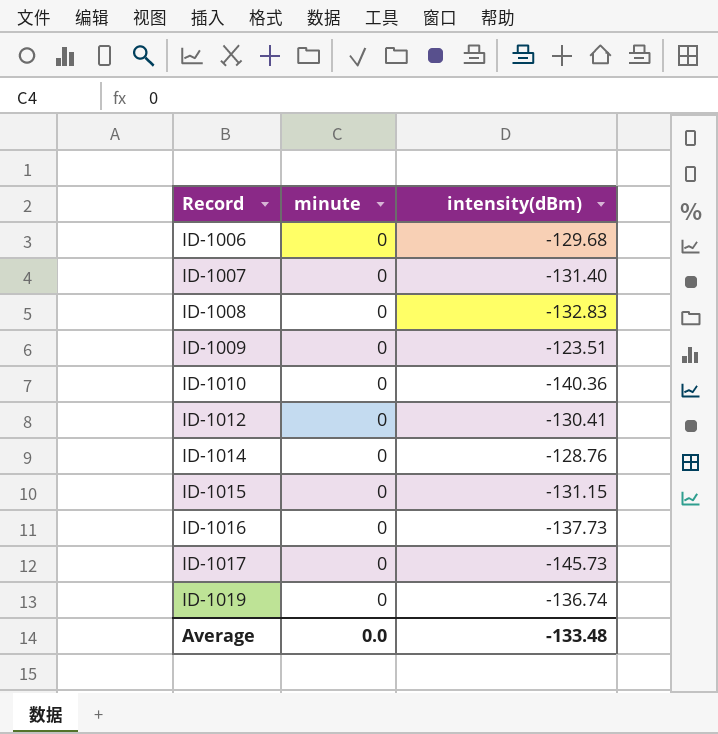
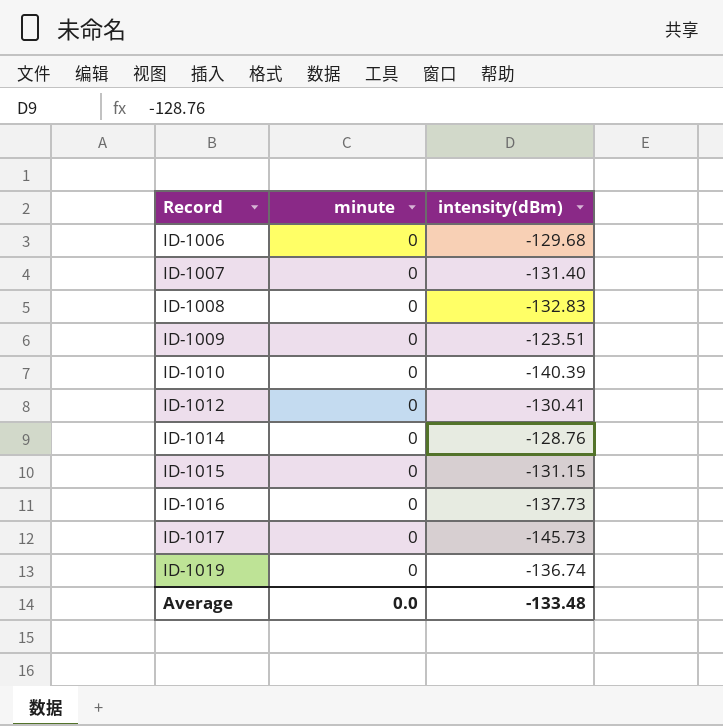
ID-1010 | intensity(dBm): -140.36 -> -140.39

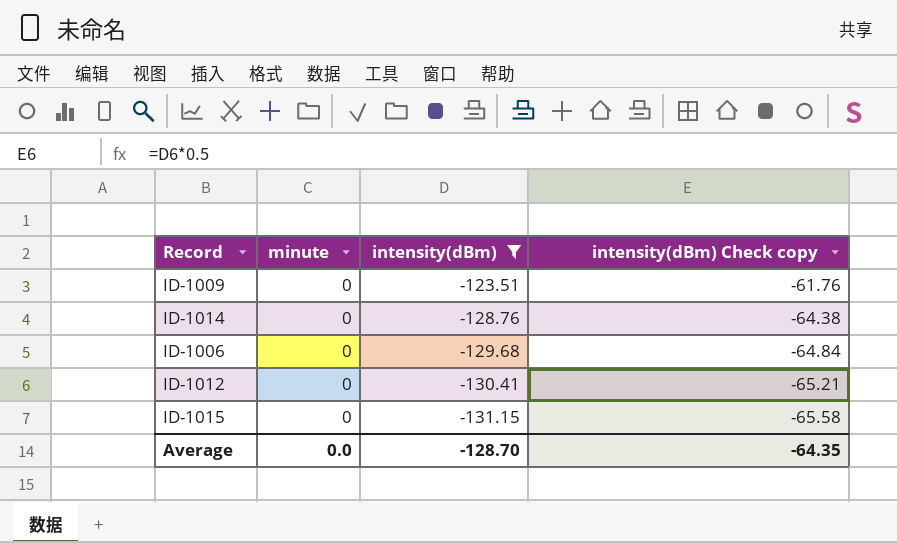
filter: none -> intensity(dBm) >= -131.15
row order: Record ascending -> intensity(dBm) descending
column intensity(dBm) Check copy | formula: none -> [intensity(dBm)] * 0.5
Average | intensity(dBm): -133.48 -> -128.70

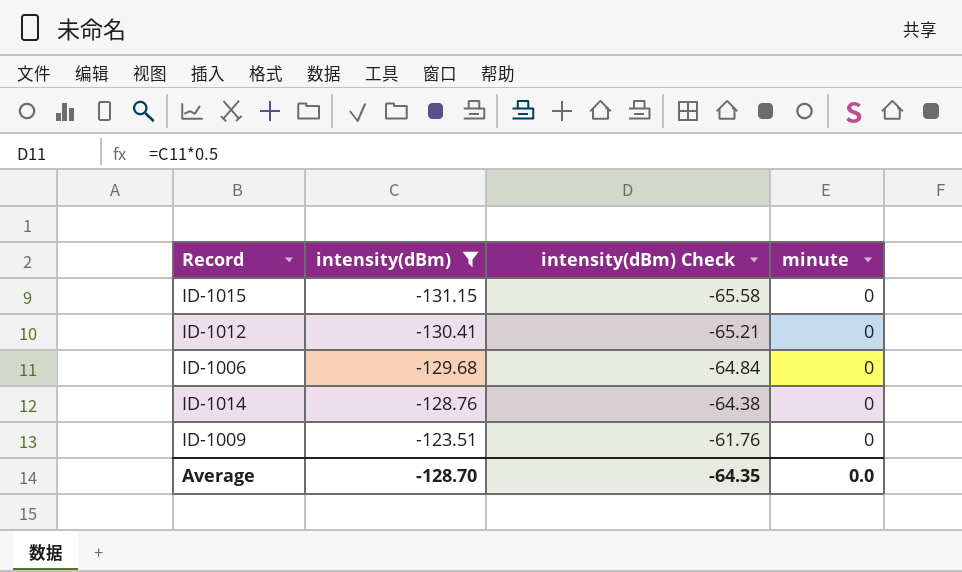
row order: intensity(dBm) descending -> intensity(dBm) ascending
column name: intensity(dBm) Check copy -> intensity(dBm) Check
column minute | position: 2 -> 4

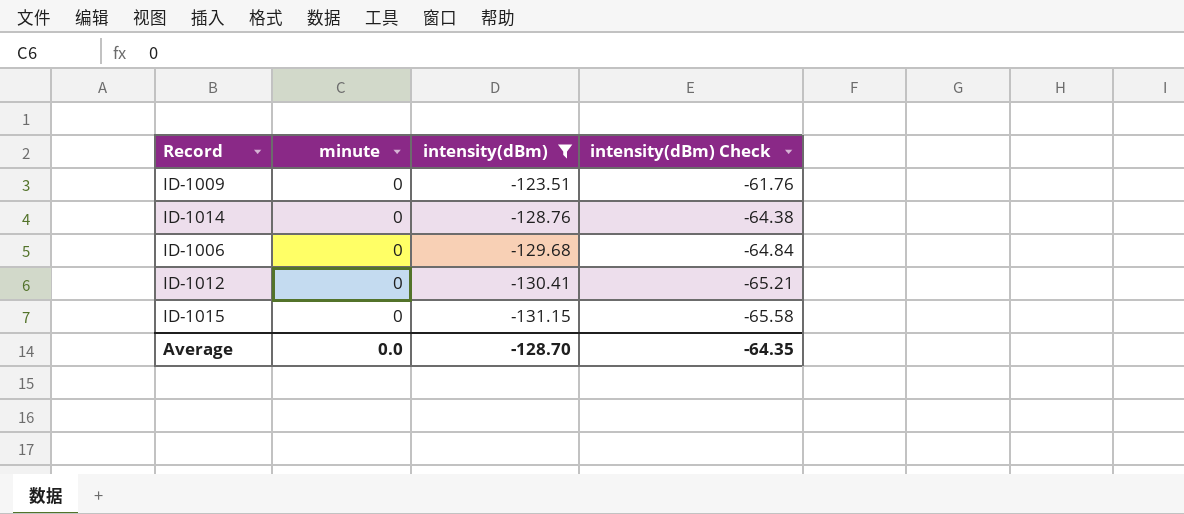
row order: intensity(dBm) ascending -> intensity(dBm) descending
column minute | position: 4 -> 2

